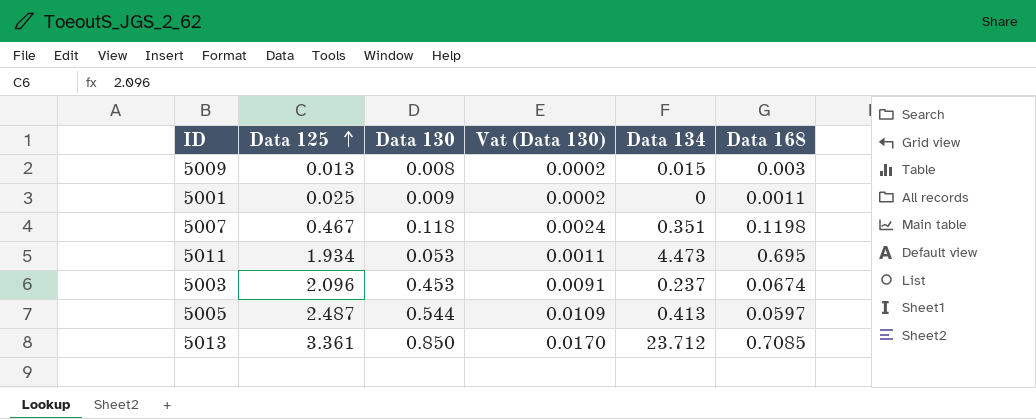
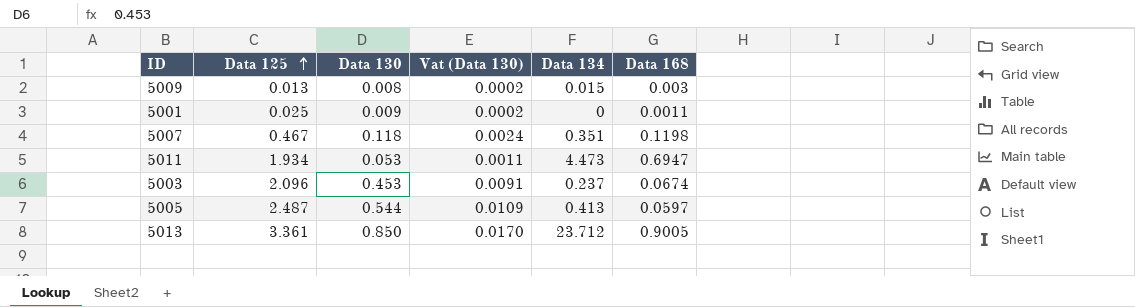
5011 | Data 168: 0.695 -> 0.6947
5013 | Data 168: 0.7085 -> 0.9005

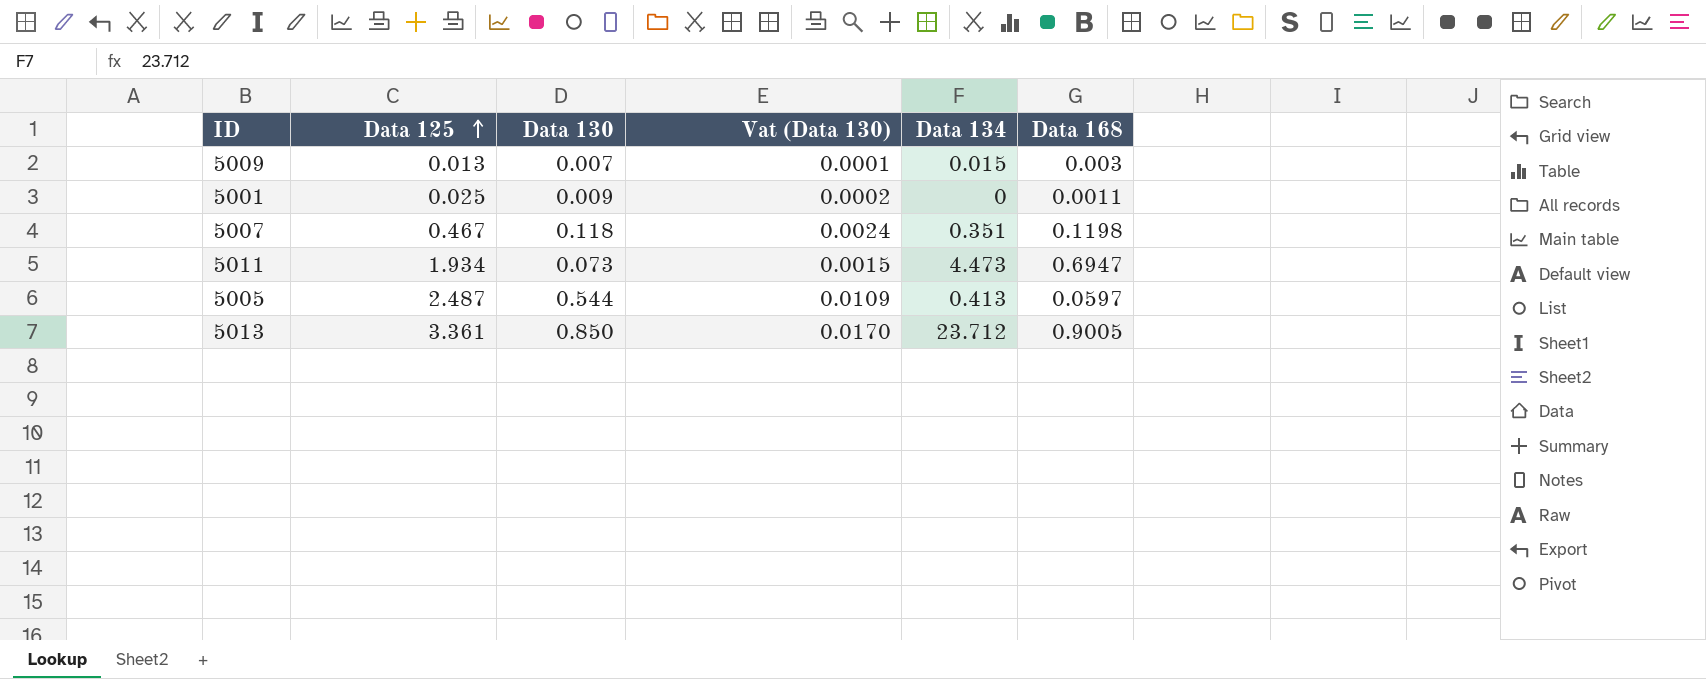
row 5003: 2.096 | 0.453 | 0.0091 | 0.237 | 0.0674 -> none
5009 | Data 130: 0.008 -> 0.007
5009 | Vat (Data 130): 0.0002 -> 0.0001
5011 | Data 130: 0.053 -> 0.073
5011 | Vat (Data 130): 0.0011 -> 0.0015

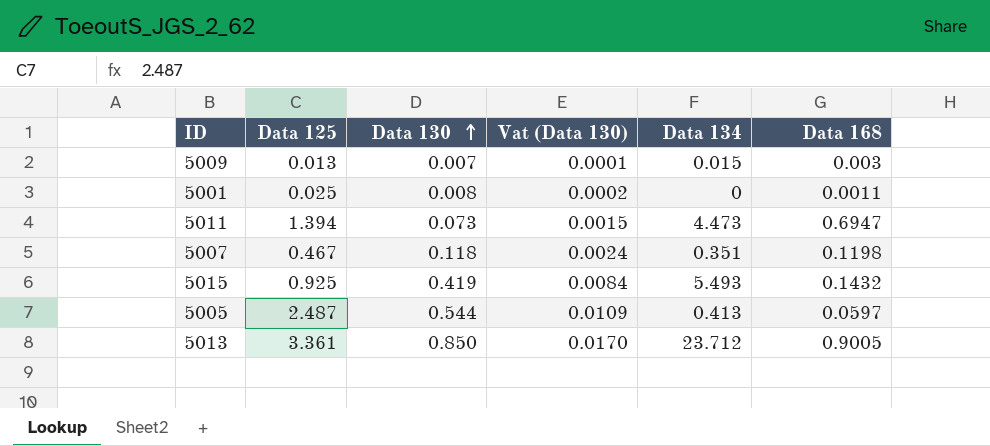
row order: Data 125 ascending -> Data 130 ascending
5001 | Data 130: 0.009 -> 0.008
5011 | Data 125: 1.934 -> 1.394
row 5015: none -> 0.925 | 0.419 | 0.0084 | 5.493 | 0.1432

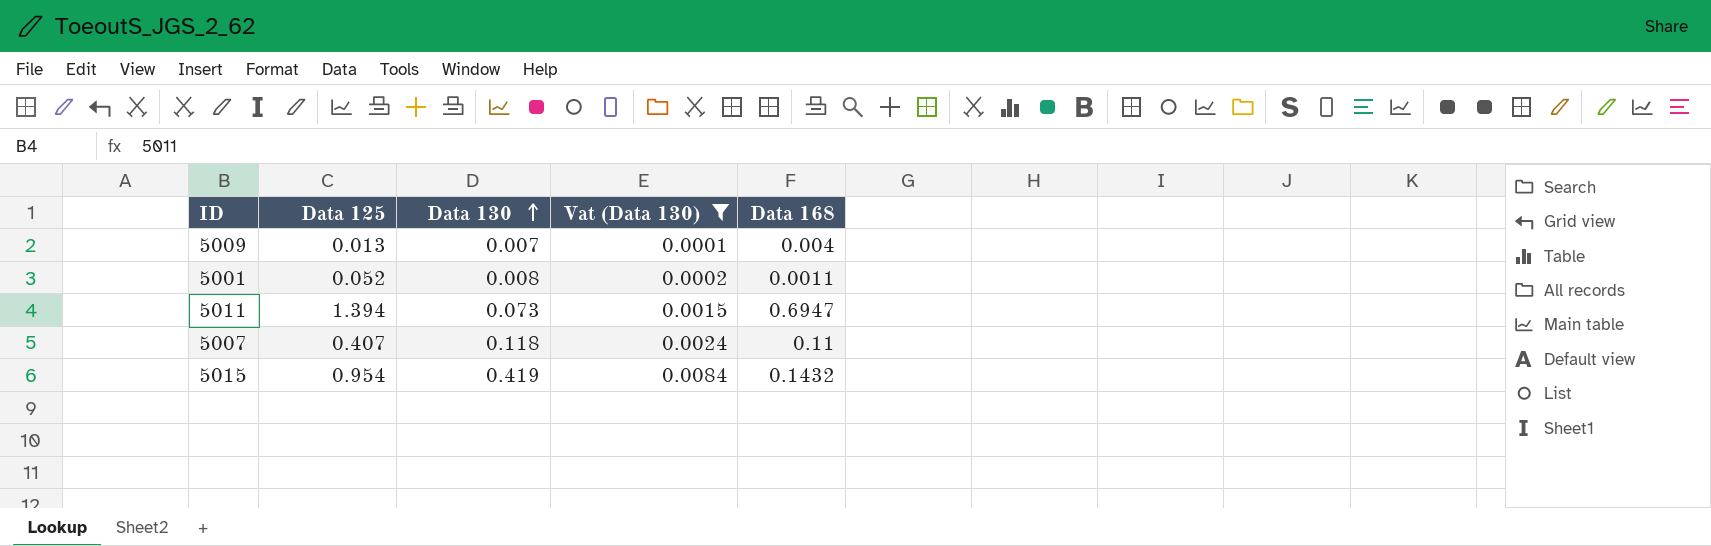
filter: none -> Vat (Data 130) <= 0.0084
column Data 134 | position: 5 -> none
5009 | Data 168: 0.003 -> 0.004
5001 | Data 125: 0.025 -> 0.052
5007 | Data 125: 0.467 -> 0.407
5007 | Data 168: 0.1198 -> 0.11
5015 | Data 125: 0.925 -> 0.954

